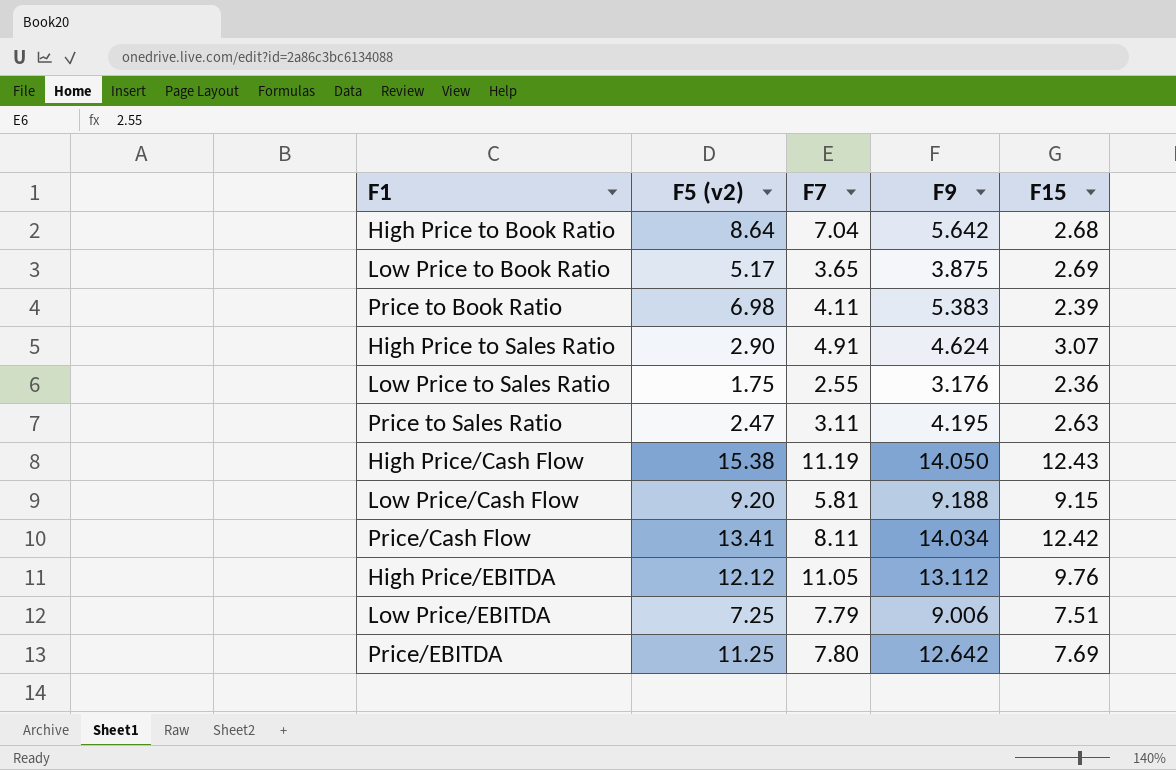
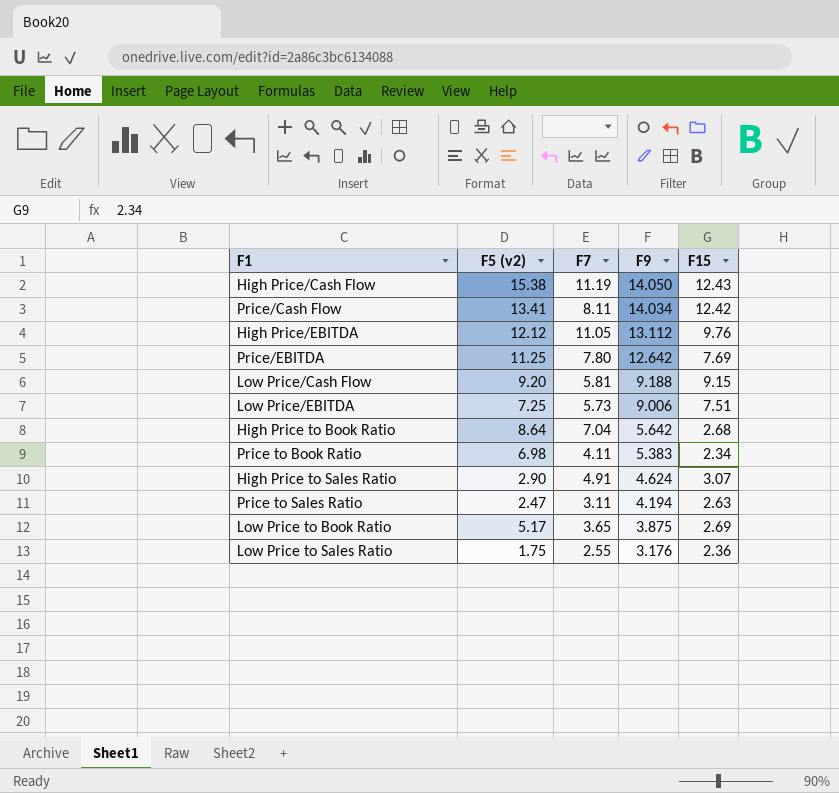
row order: none -> F9 descending
Low Price/EBITDA | F7: 7.79 -> 5.73
Price to Book Ratio | F15: 2.39 -> 2.34
Price to Sales Ratio | F9: 4.195 -> 4.194

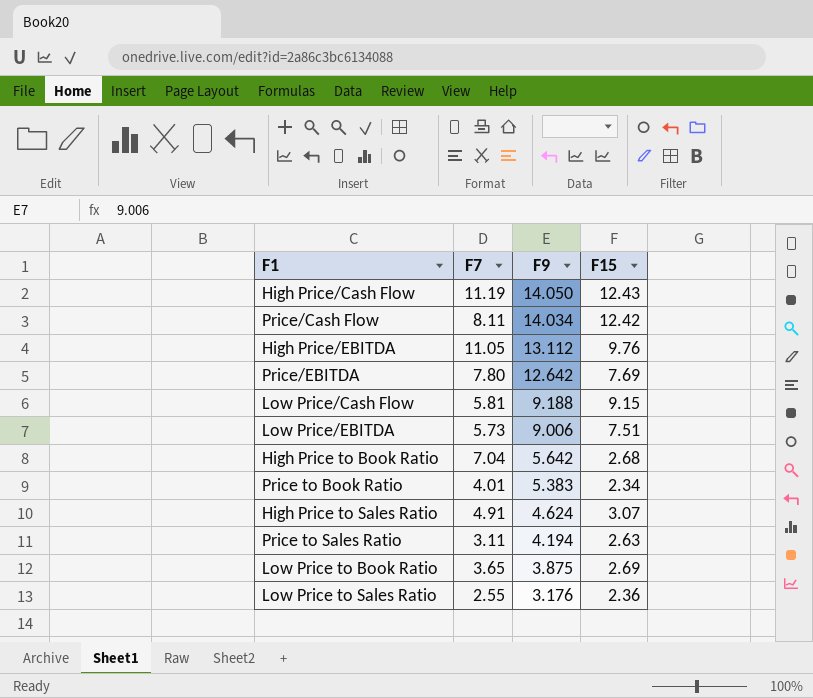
column F5 (v2) | position: 2 -> none
Price to Book Ratio | F7: 4.11 -> 4.01

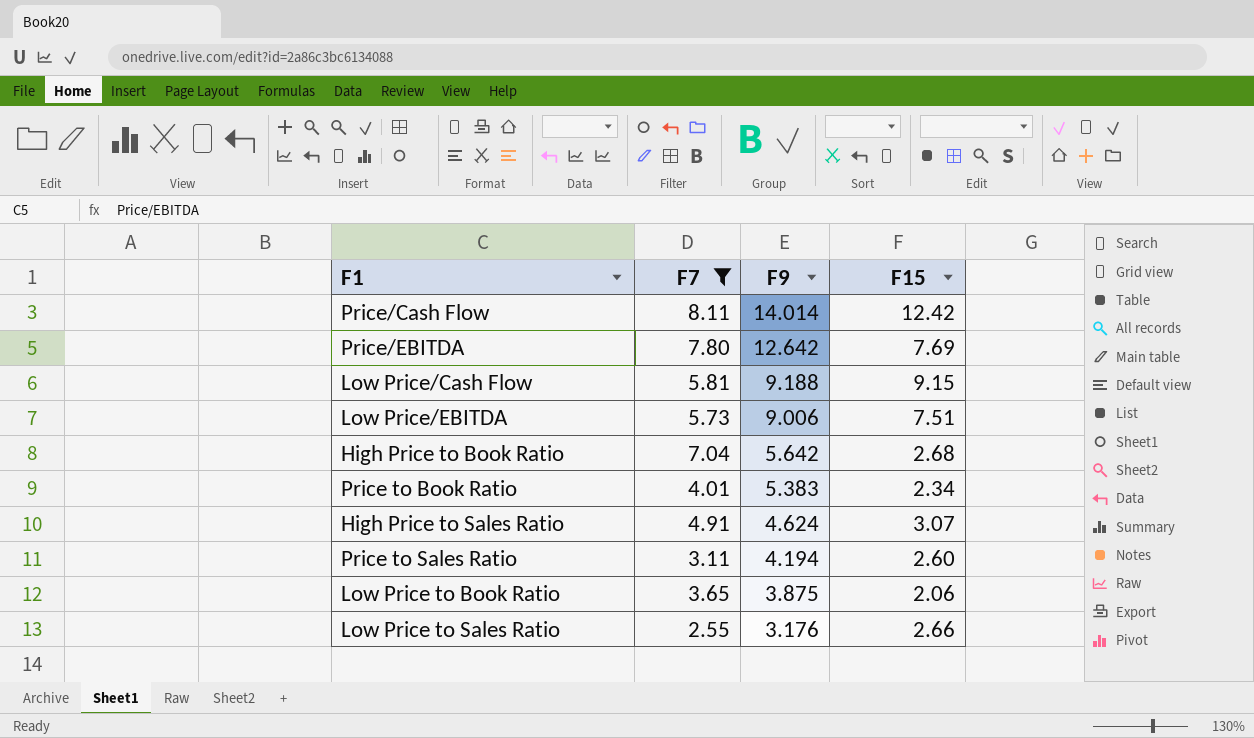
filter: none -> F7 <= 8.11
Price/Cash Flow | F9: 14.034 -> 14.014
Price to Sales Ratio | F15: 2.63 -> 2.60
Low Price to Book Ratio | F15: 2.69 -> 2.06
Low Price to Sales Ratio | F15: 2.36 -> 2.66

